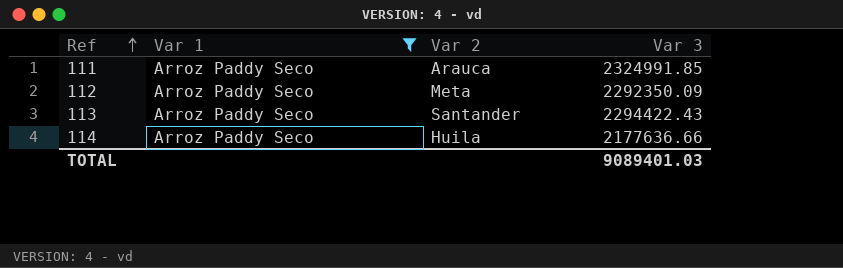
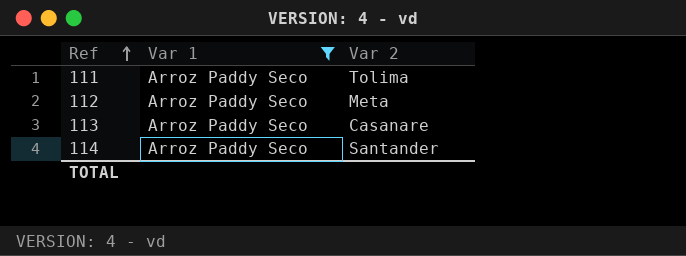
column Var 3 | position: 4 -> none
111 | Var 2: Arauca -> Tolima
113 | Var 2: Santander -> Casanare
114 | Var 2: Huila -> Santander

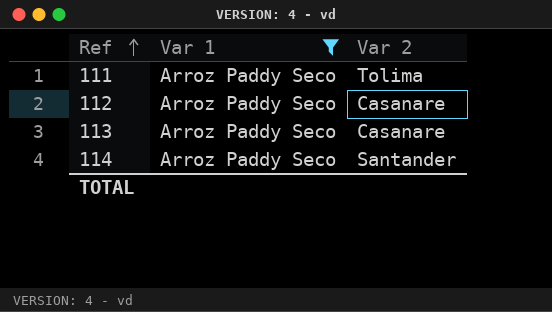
112 | Var 2: Meta -> Casanare

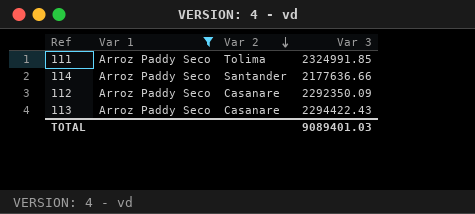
row order: Ref ascending -> Var 2 descending
column Var 3 | position: none -> 4

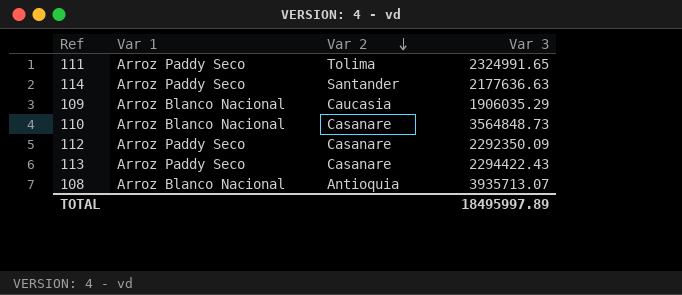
filter: Var 1 = Arroz Paddy Seco -> none
111 | Var 3: 2324991.85 -> 2324991.65
114 | Var 3: 2177636.66 -> 2177636.63
TOTAL | Var 3: 9089401.03 -> 18495997.89

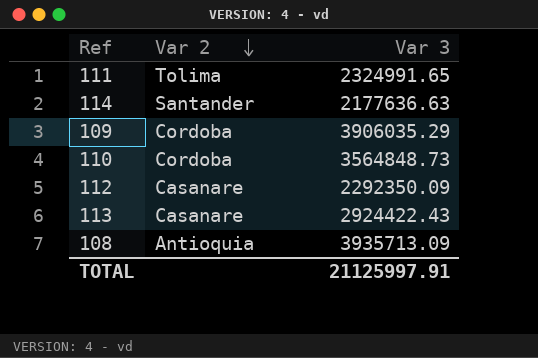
column Var 1 | position: 2 -> none
109 | Var 2: Caucasia -> Cordoba
109 | Var 3: 1906035.29 -> 3906035.29
110 | Var 2: Casanare -> Cordoba
113 | Var 3: 2294422.43 -> 2924422.43
108 | Var 3: 3935713.07 -> 3935713.09
TOTAL | Var 3: 18495997.89 -> 21125997.91

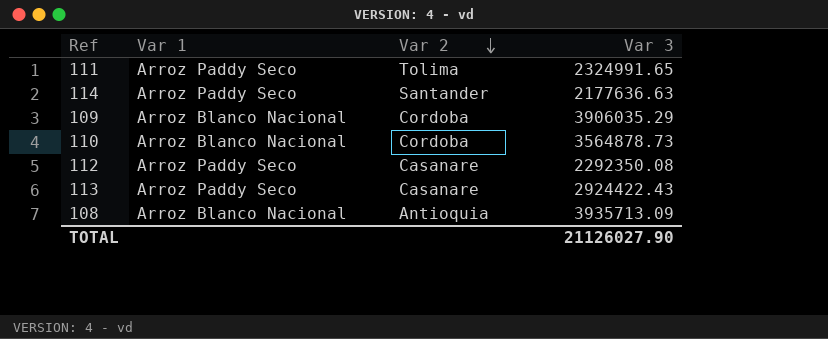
column Var 1 | position: none -> 2
110 | Var 3: 3564848.73 -> 3564878.73
112 | Var 3: 2292350.09 -> 2292350.08
TOTAL | Var 3: 21125997.91 -> 21126027.90

